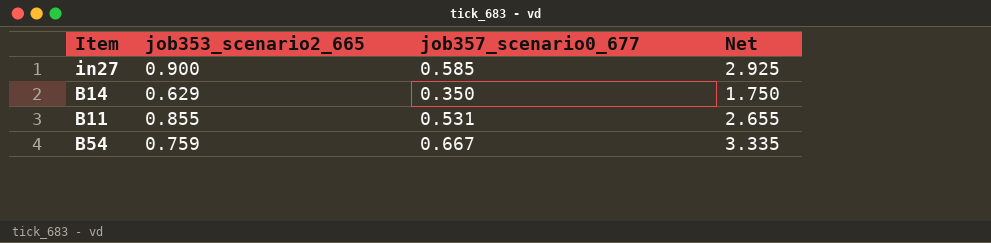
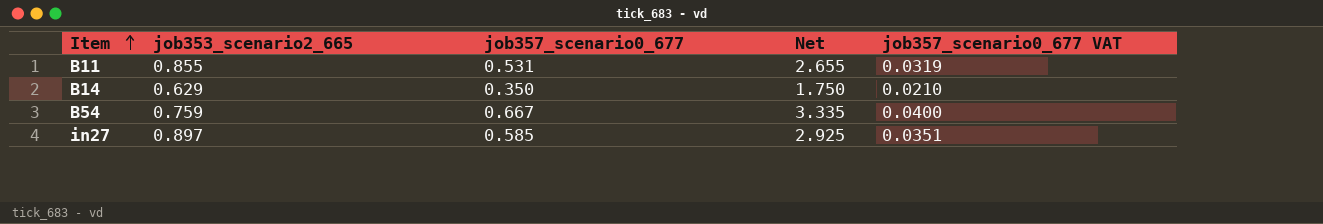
row order: none -> Item ascending
column job357_scenario0_677 VAT | formula: none -> [job357_scenario0_677] * 0.06
in27 | job353_scenario2_665: 0.900 -> 0.897

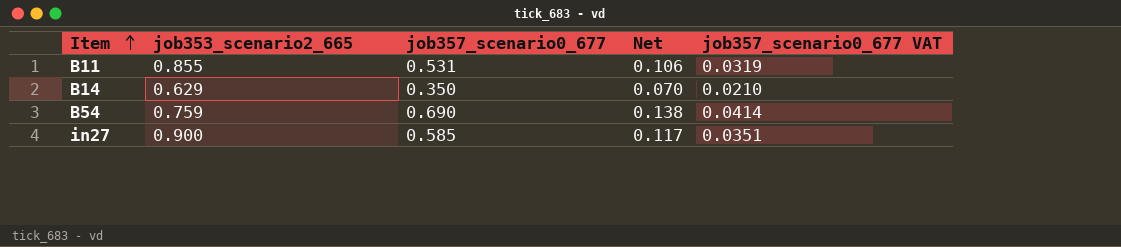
column Net | formula: [job357_scenario0_677] * 5 -> [job357_scenario0_677] * 0.2
B54 | job357_scenario0_677: 0.667 -> 0.690
B54 | job357_scenario0_677 VAT: 0.0400 -> 0.0414
in27 | job353_scenario2_665: 0.897 -> 0.900

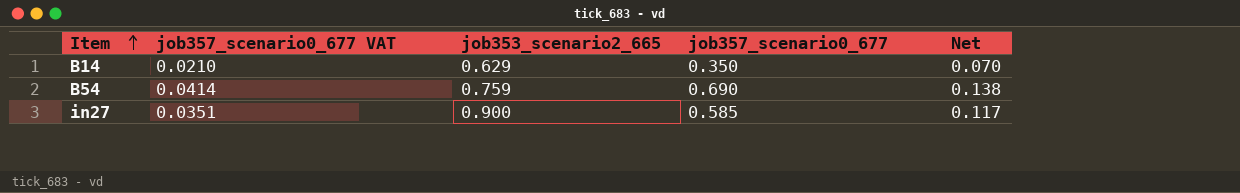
column job357_scenario0_677 VAT | position: 5 -> 2
row B11: 0.855 | 0.531 | 0.106 | 0.0319 -> none

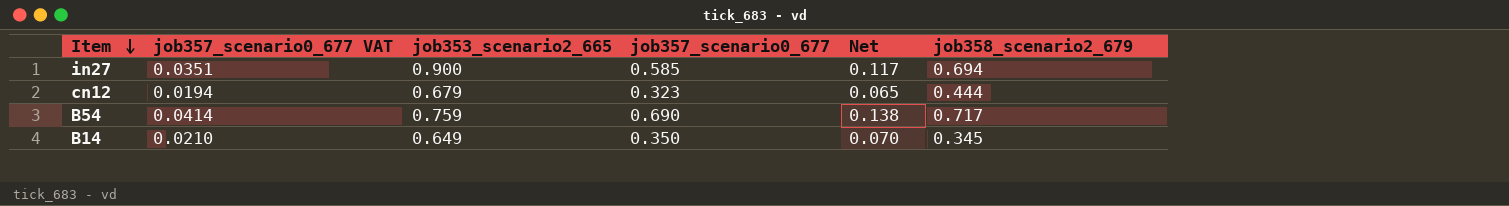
row order: Item ascending -> Item descending
column job358_scenario2_679 | position: none -> 6
row cn12: none -> 0.0194 | 0.679 | 0.323 | 0.065 | 0.444
B14 | job353_scenario2_665: 0.629 -> 0.649

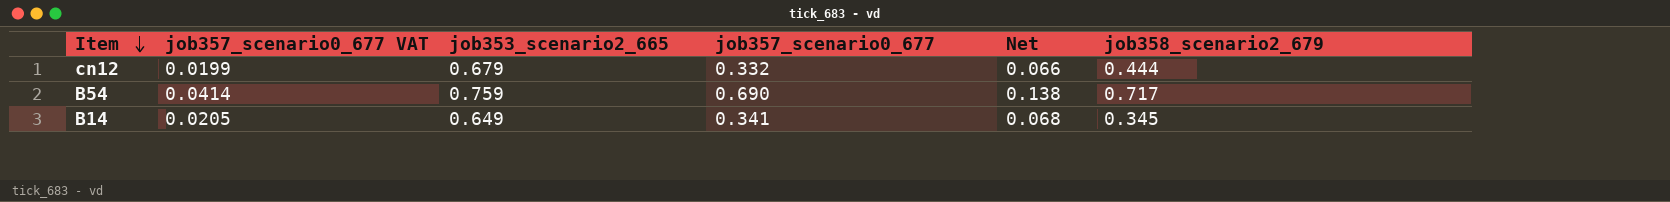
row in27: 0.0351 | 0.900 | 0.585 | 0.117 | 0.694 -> none
cn12 | job357_scenario0_677 VAT: 0.0194 -> 0.0199
cn12 | job357_scenario0_677: 0.323 -> 0.332
cn12 | Net: 0.065 -> 0.066
B14 | job357_scenario0_677 VAT: 0.0210 -> 0.0205
B14 | job357_scenario0_677: 0.350 -> 0.341
B14 | Net: 0.070 -> 0.068

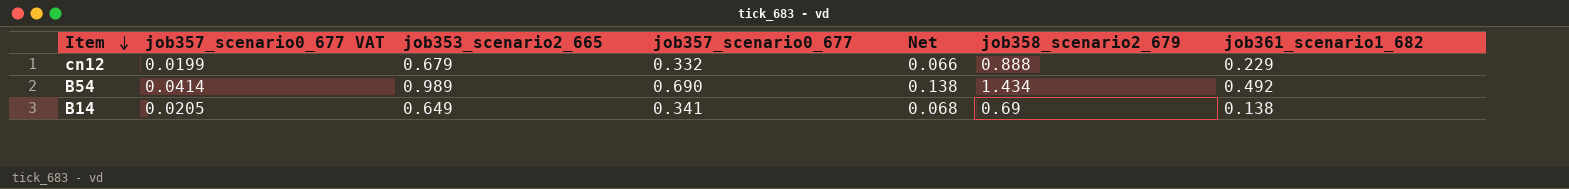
column job361_scenario1_682 | position: none -> 7
cn12 | job358_scenario2_679: 0.444 -> 0.888
B54 | job353_scenario2_665: 0.759 -> 0.989
B54 | job358_scenario2_679: 0.717 -> 1.434
B14 | job358_scenario2_679: 0.345 -> 0.69

